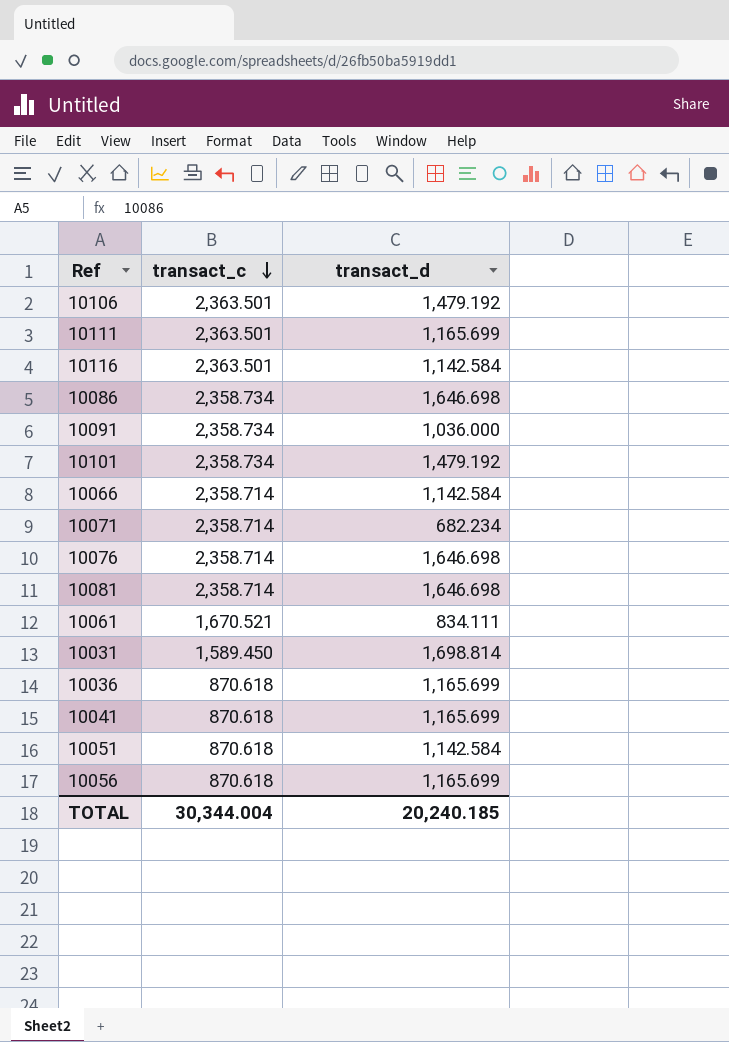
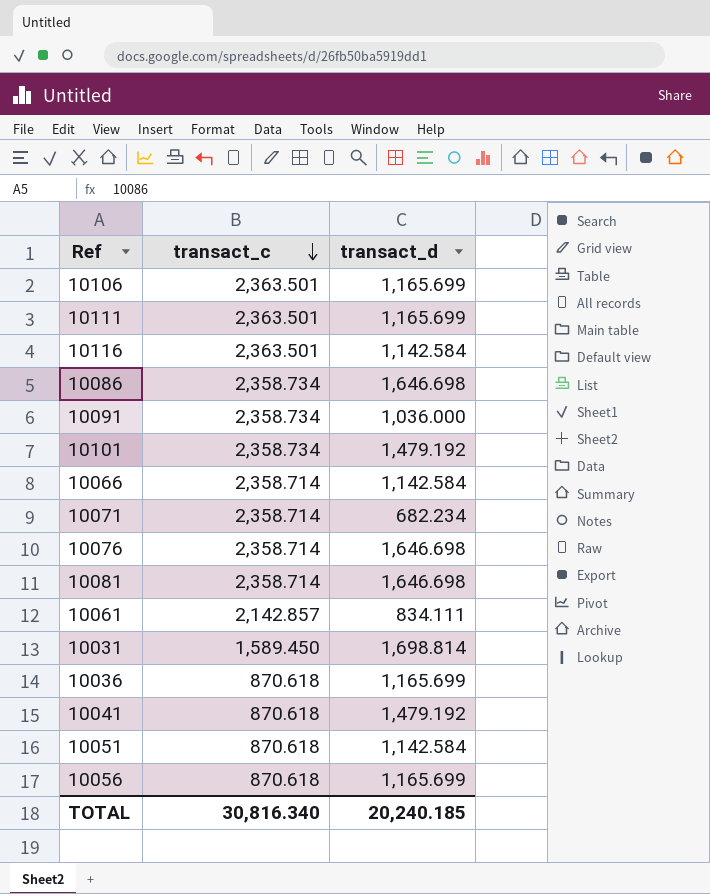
10106 | transact_d: 1,479.192 -> 1,165.699
10061 | transact_c: 1,670.521 -> 2,142.857
10041 | transact_d: 1,165.699 -> 1,479.192
TOTAL | transact_c: 30,344.004 -> 30,816.340

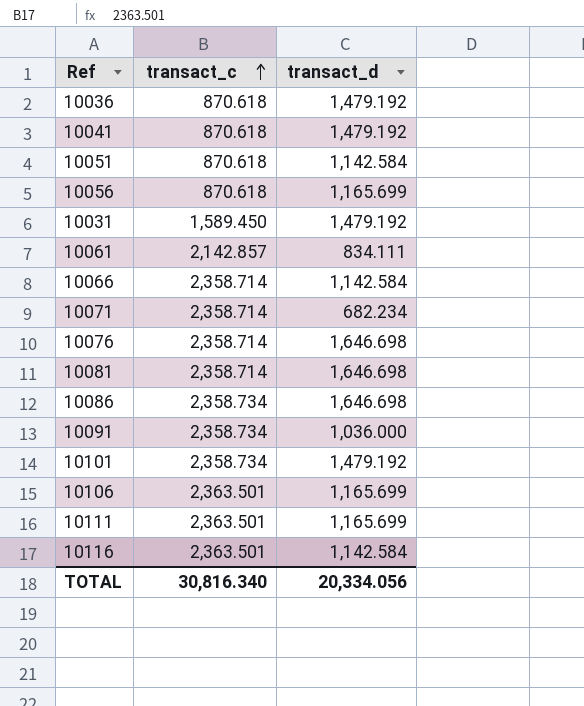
row order: transact_c descending -> transact_c ascending
10036 | transact_d: 1,165.699 -> 1,479.192
10031 | transact_d: 1,698.814 -> 1,479.192
TOTAL | transact_d: 20,240.185 -> 20,334.056

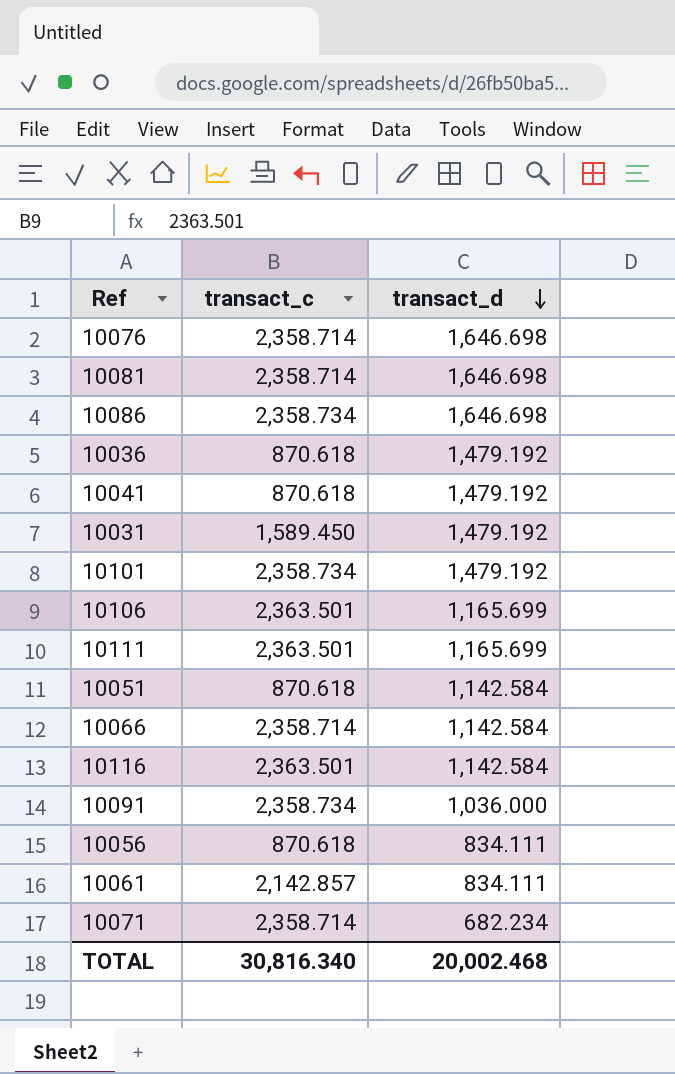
row order: transact_c ascending -> transact_d descending
10056 | transact_d: 1,165.699 -> 834.111
TOTAL | transact_d: 20,334.056 -> 20,002.468

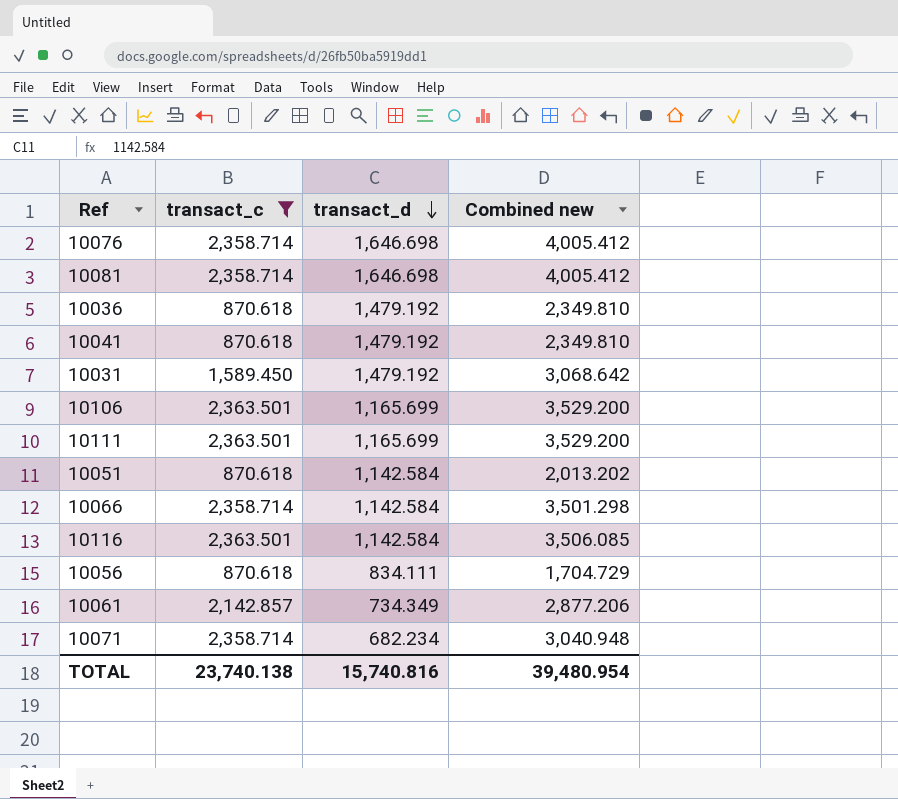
filter: none -> transact_c != 2,358.734
column Combined new | formula: none -> [transact_c] + [transact_d]
10061 | transact_d: 834.111 -> 734.349
TOTAL | transact_c: 30,816.340 -> 23,740.138
TOTAL | transact_d: 20,002.468 -> 15,740.816

